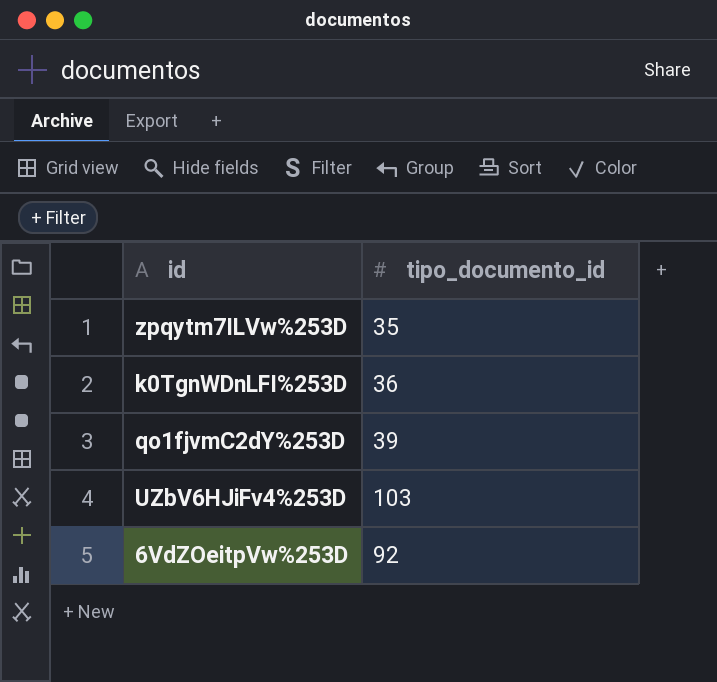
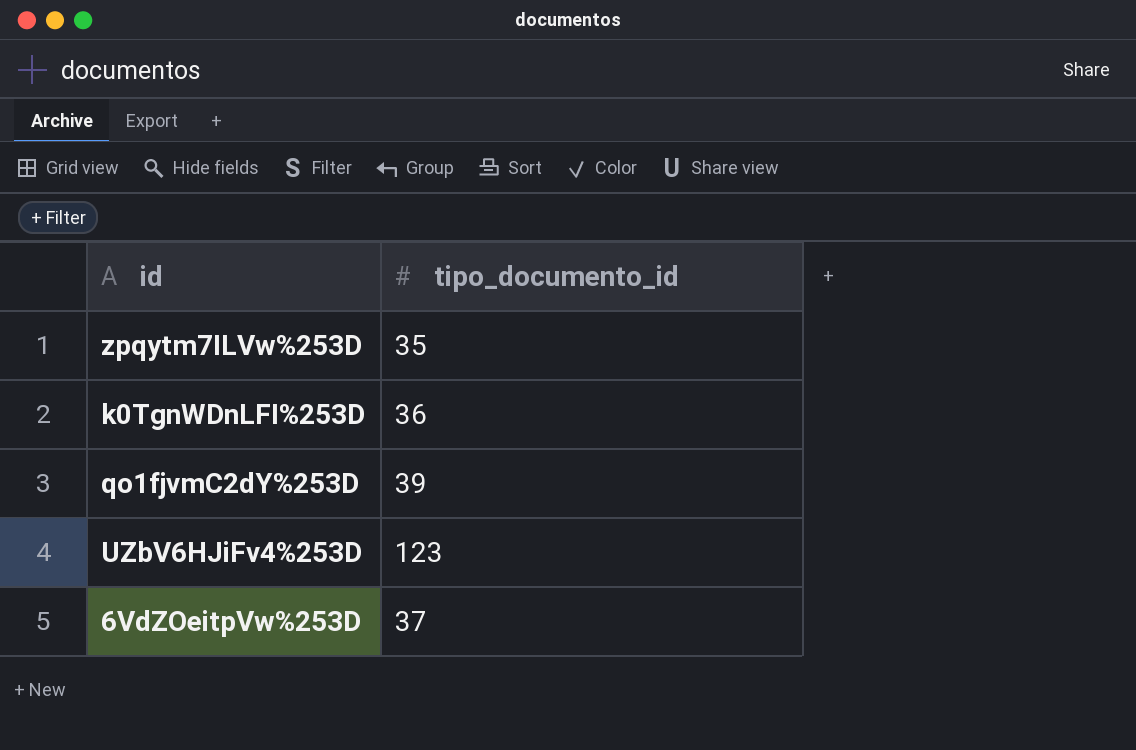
UZbV6HJiFv4%253D | tipo_documento_id: 103 -> 123
6VdZOeitpVw%253D | tipo_documento_id: 92 -> 37

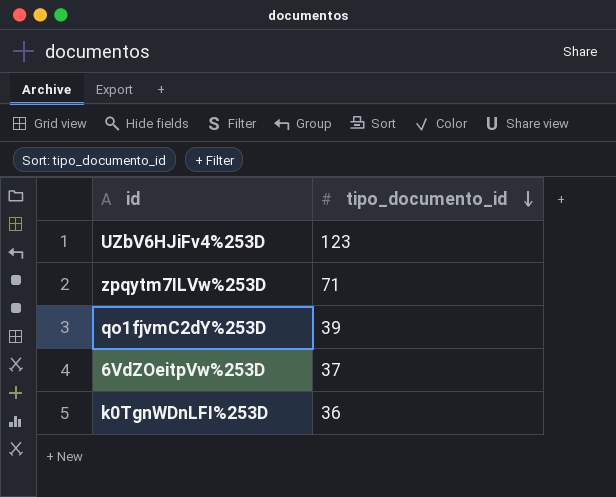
row order: none -> tipo_documento_id descending
zpqytm7ILVw%253D | tipo_documento_id: 35 -> 71

